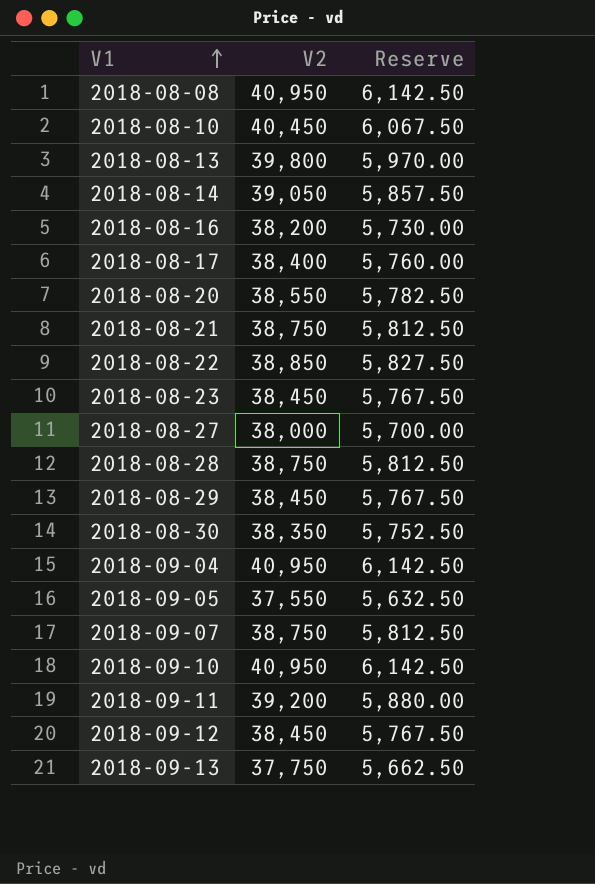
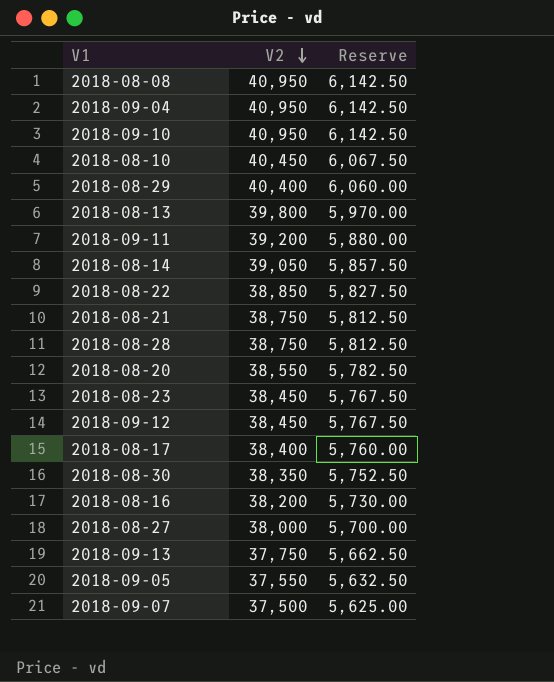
row order: V1 ascending -> V2 descending
2018-08-29 | V2: 38,450 -> 40,400
2018-08-29 | Reserve: 5,767.50 -> 6,060.00
2018-09-07 | V2: 38,750 -> 37,500
2018-09-07 | Reserve: 5,812.50 -> 5,625.00

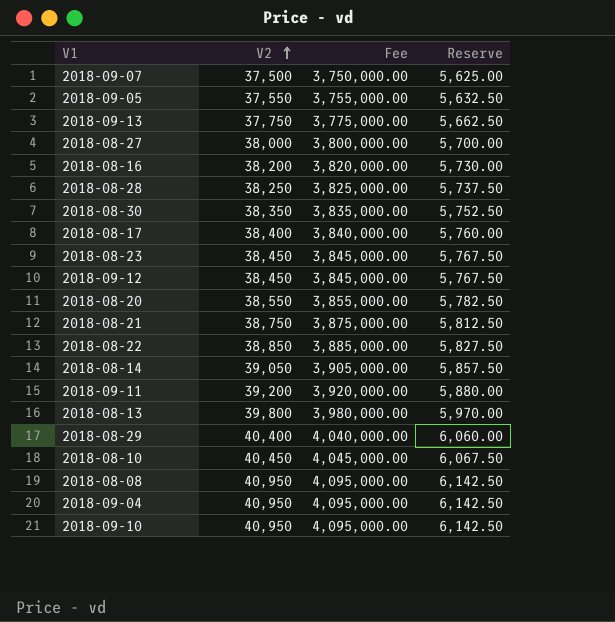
row order: V2 descending -> V2 ascending
column Fee | formula: none -> [V2] * 100
2018-08-28 | V2: 38,750 -> 38,250
2018-08-28 | Reserve: 5,812.50 -> 5,737.50

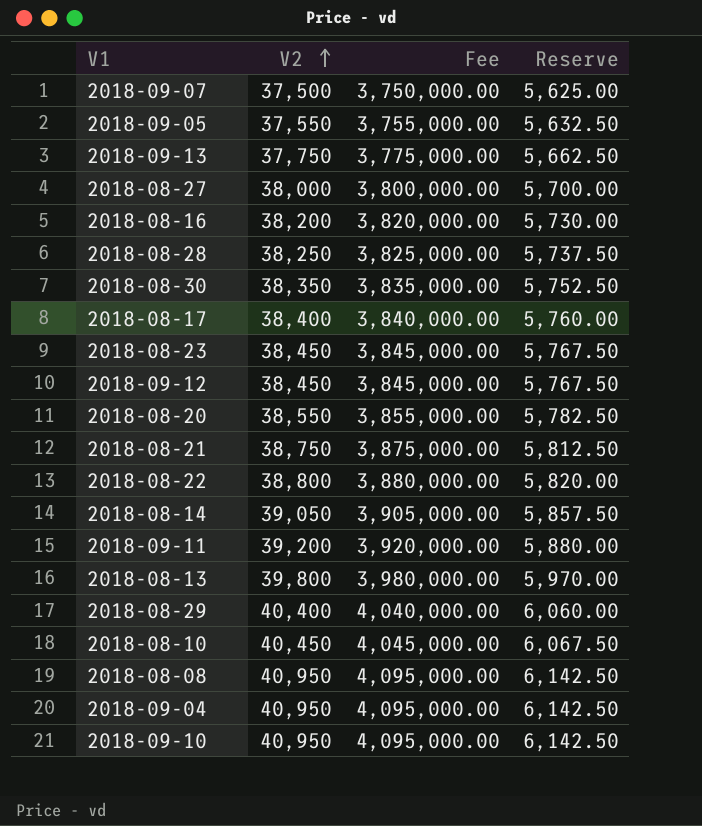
2018-08-22 | V2: 38,850 -> 38,800
2018-08-22 | Fee: 3,885,000.00 -> 3,880,000.00
2018-08-22 | Reserve: 5,827.50 -> 5,820.00

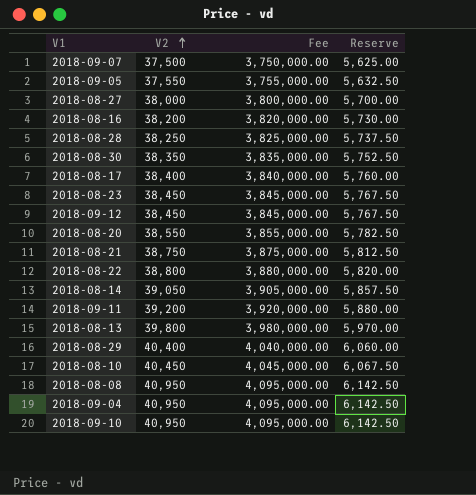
row 2018-09-13: 37,750 | 3,775,000.00 | 5,662.50 -> none

